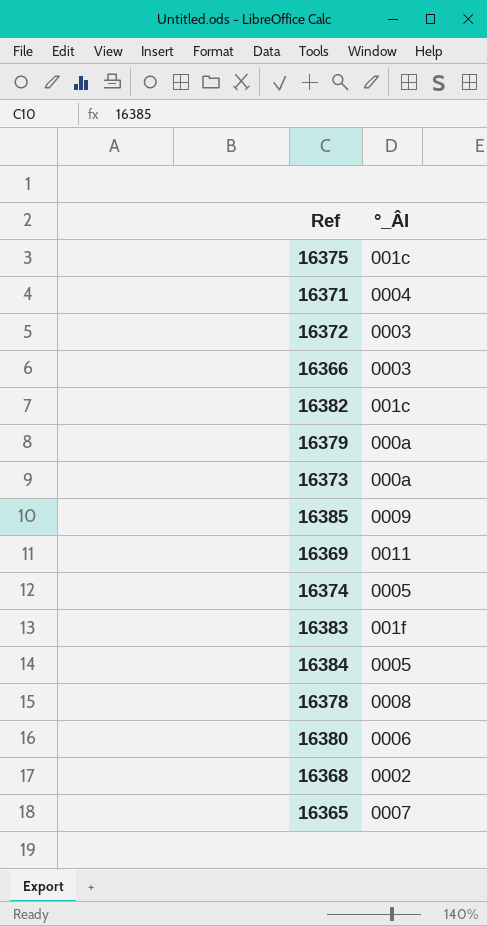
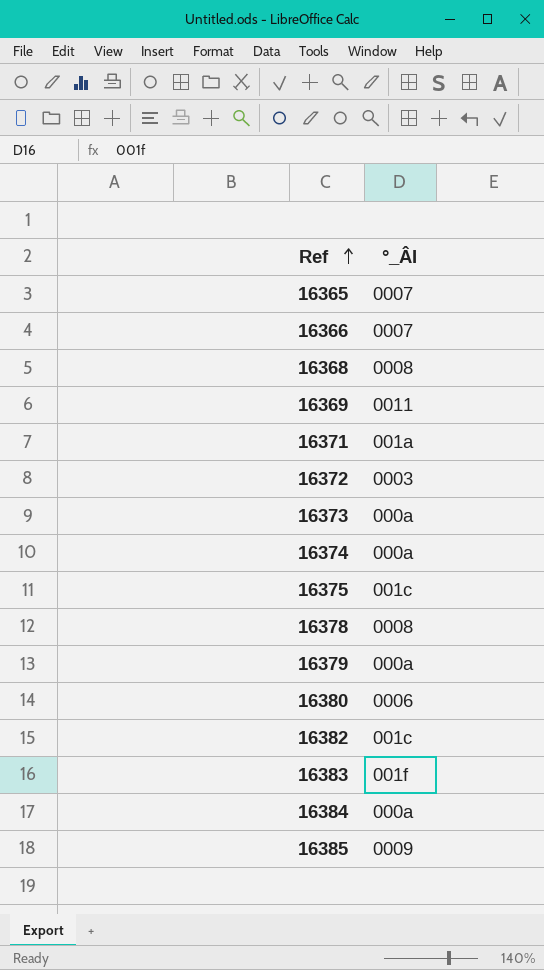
row order: none -> Ref ascending
16366 | °_ÂI: 0003 -> 0007
16368 | °_ÂI: 0002 -> 0008
16371 | °_ÂI: 0004 -> 001a
16374 | °_ÂI: 0005 -> 000a
16384 | °_ÂI: 0005 -> 000a

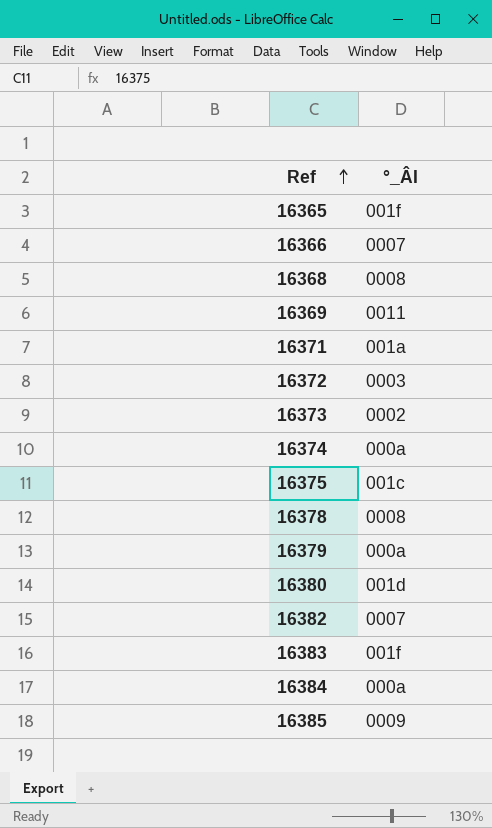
16365 | °_ÂI: 0007 -> 001f
16373 | °_ÂI: 000a -> 0002
16380 | °_ÂI: 0006 -> 001d
16382 | °_ÂI: 001c -> 0007

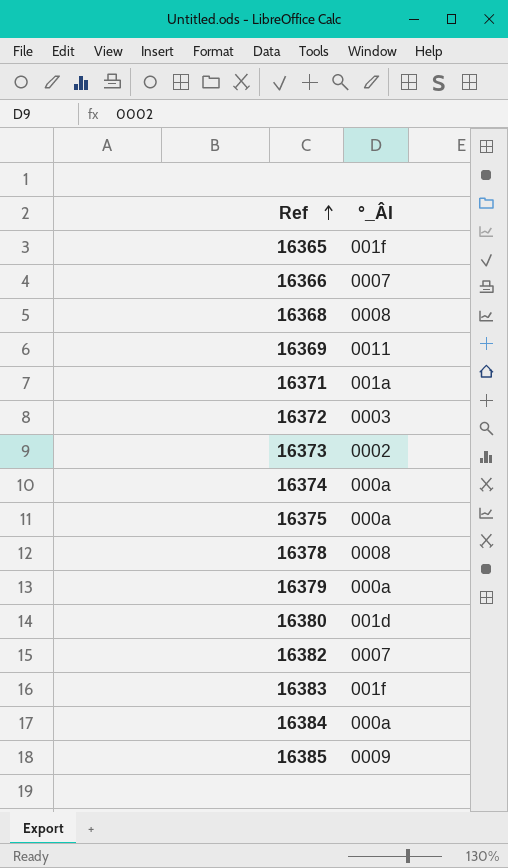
16375 | °_ÂI: 001c -> 000a

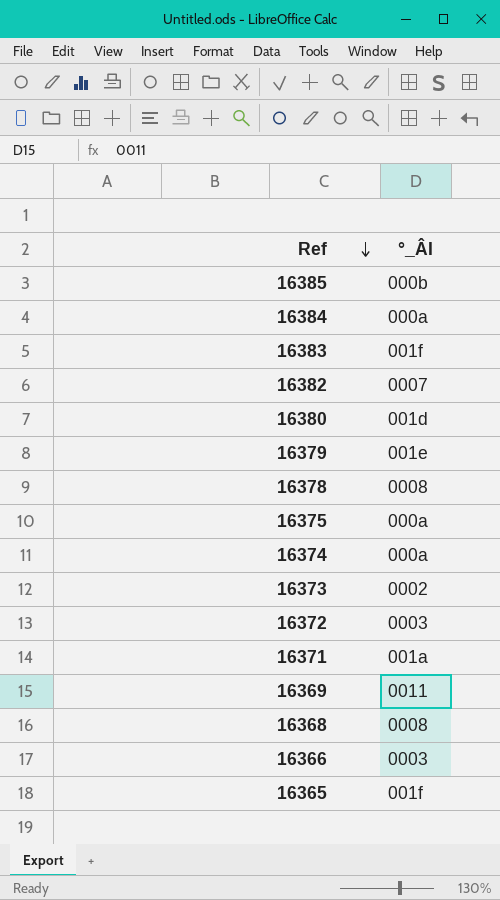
row order: Ref ascending -> Ref descending
16385 | °_ÂI: 0009 -> 000b
16379 | °_ÂI: 000a -> 001e
16366 | °_ÂI: 0007 -> 0003

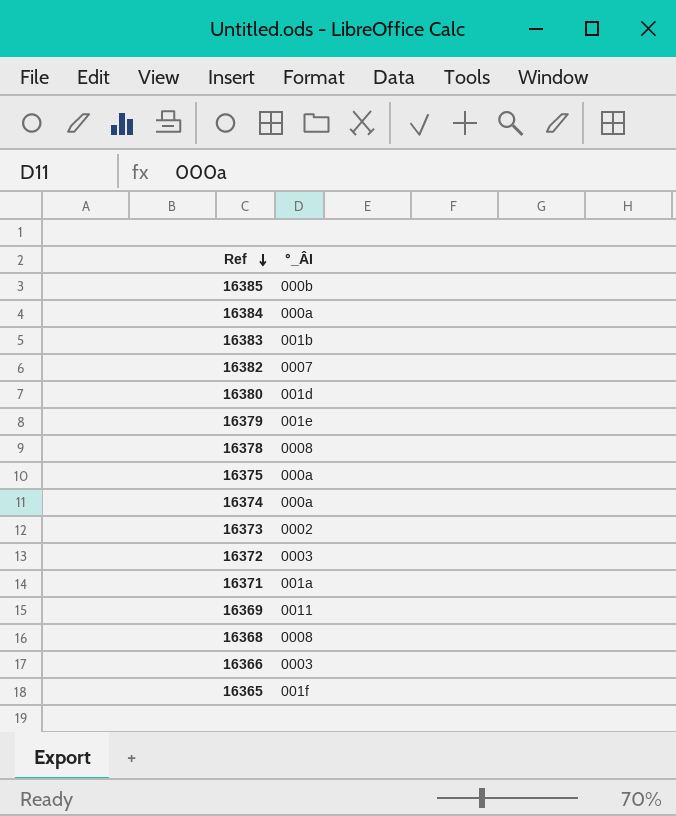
16383 | °_ÂI: 001f -> 001b

